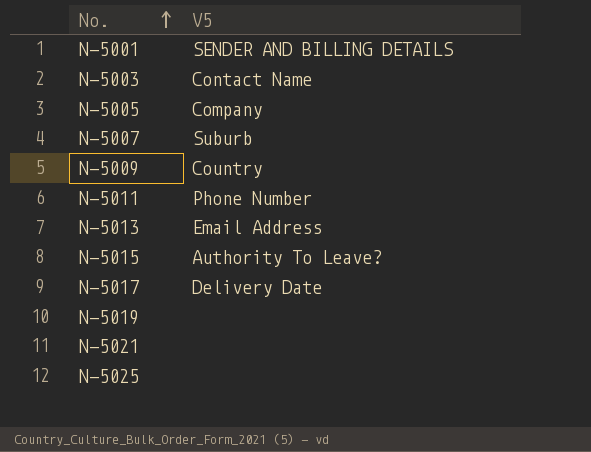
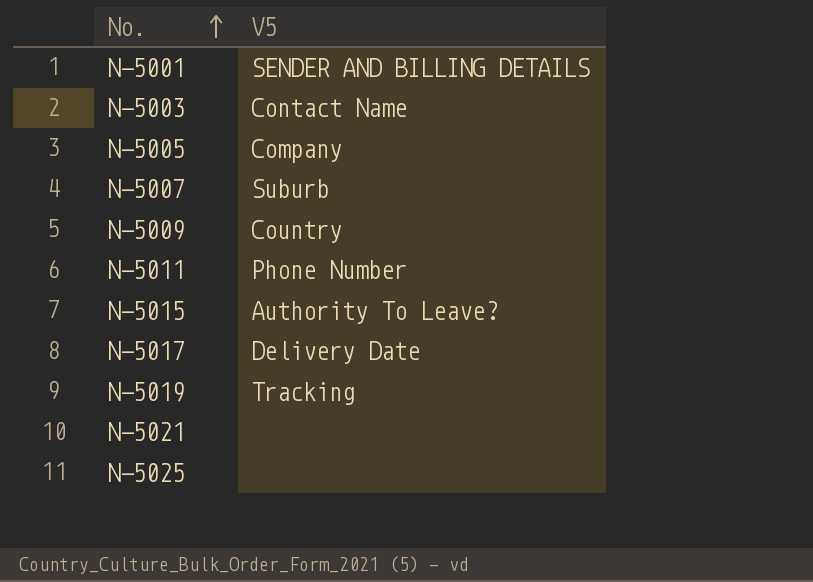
row N-5013: Email Address -> none
N-5019 | V5: none -> Tracking

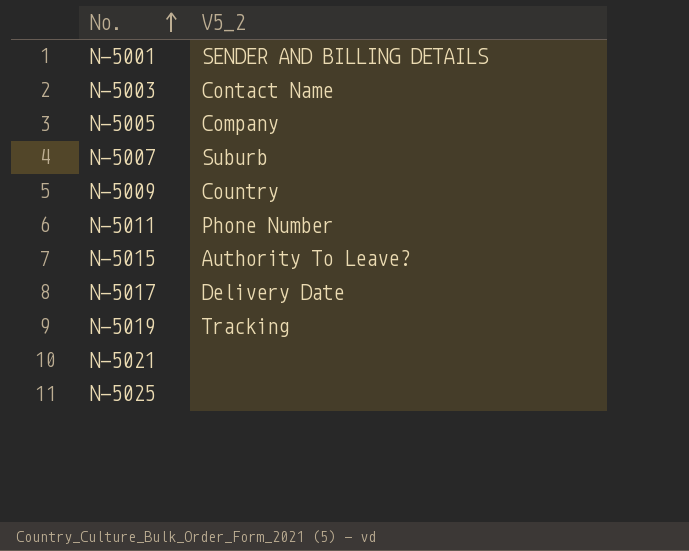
column name: V5 -> V5_2

